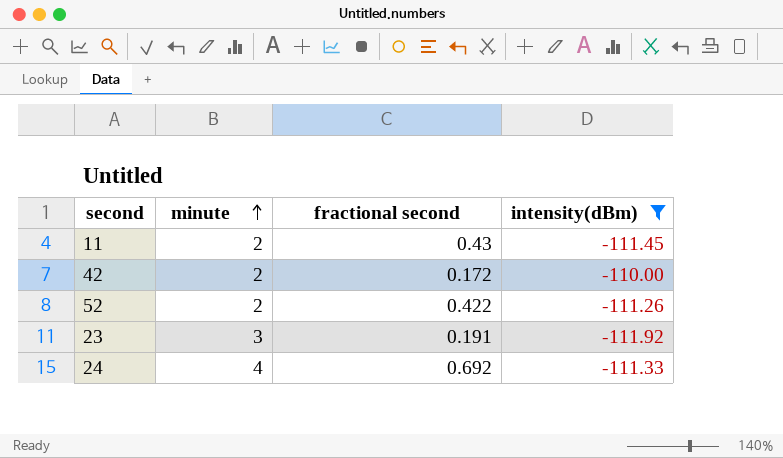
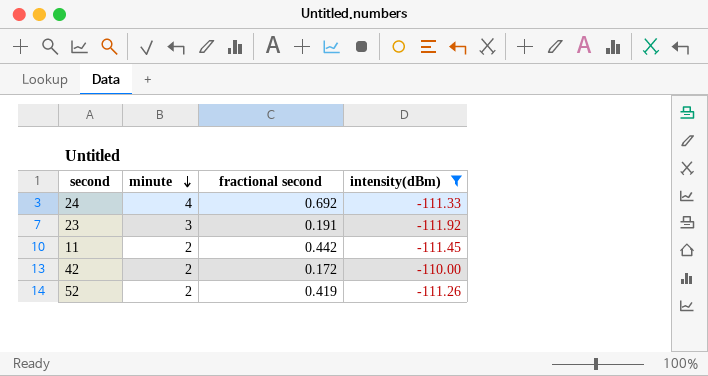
row order: minute ascending -> minute descending
11 | fractional second: 0.43 -> 0.442
52 | fractional second: 0.422 -> 0.419

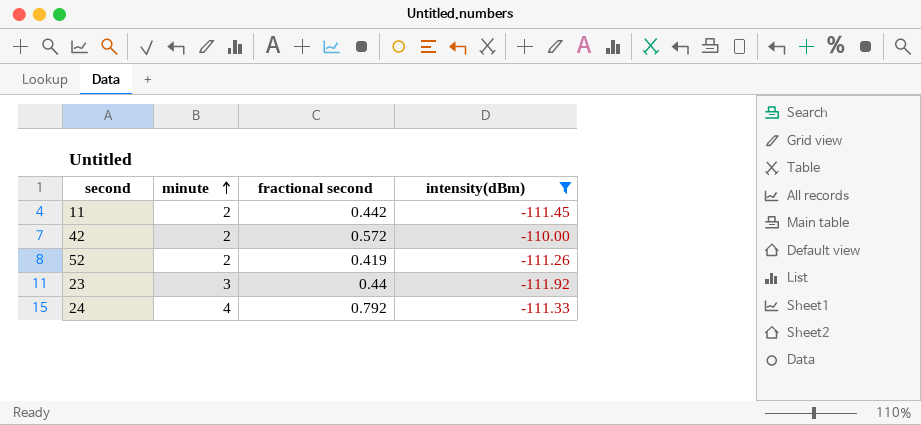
row order: minute descending -> minute ascending
42 | fractional second: 0.172 -> 0.572
23 | fractional second: 0.191 -> 0.44
24 | fractional second: 0.692 -> 0.792

